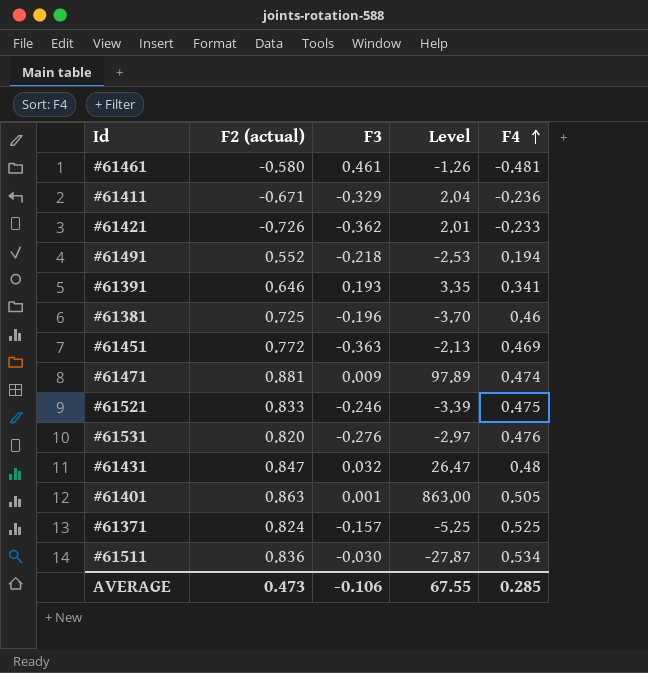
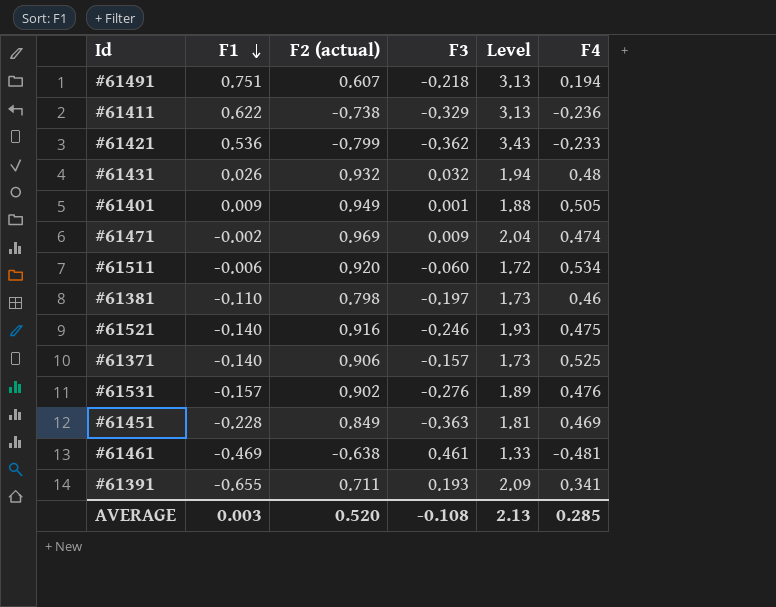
row order: F4 ascending -> F1 descending
column F1 | position: none -> 2
column Level | formula: [F2 (actual)] / [F3] -> [F2 (actual)] / [F4]
#61491 | F2 (actual): 0.552 -> 0.607
#61411 | F2 (actual): -0.671 -> -0.738
#61421 | F2 (actual): -0.726 -> -0.799
#61431 | F2 (actual): 0.847 -> 0.932
#61401 | F2 (actual): 0.863 -> 0.949
#61471 | F2 (actual): 0.881 -> 0.969
#61511 | F2 (actual): 0.836 -> 0.920
#61511 | F3: -0.030 -> -0.060
#61381 | F2 (actual): 0.725 -> 0.798
#61381 | F3: -0.196 -> -0.197
#61521 | F2 (actual): 0.833 -> 0.916
#61371 | F2 (actual): 0.824 -> 0.906
#61531 | F2 (actual): 0.820 -> 0.902
#61451 | F2 (actual): 0.772 -> 0.849
#61461 | F2 (actual): -0.580 -> -0.638
#61391 | F2 (actual): 0.646 -> 0.711
AVERAGE | F2 (actual): 0.473 -> 0.520
AVERAGE | F3: -0.106 -> -0.108
AVERAGE | Level: 67.55 -> 2.13

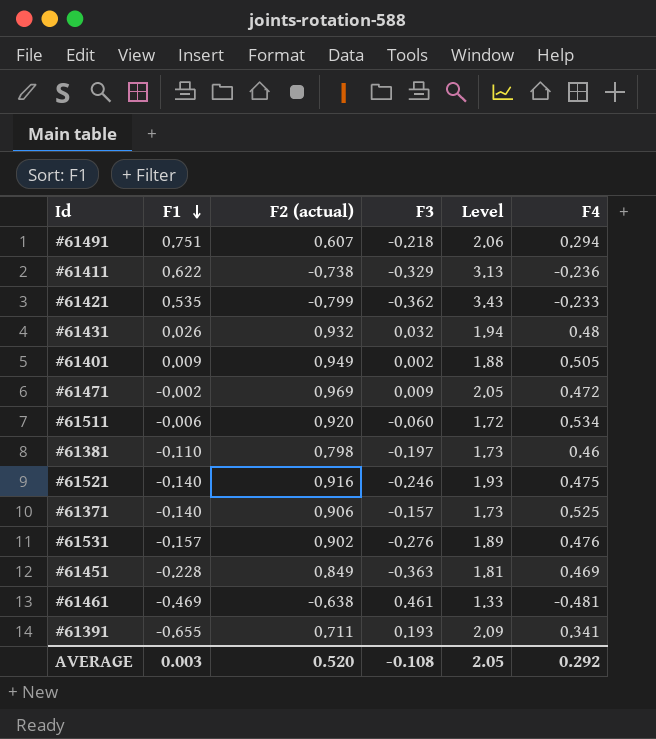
#61491 | Level: 3.13 -> 2.06
#61491 | F4: 0.194 -> 0.294
#61421 | F1: 0.536 -> 0.535
#61401 | F3: 0.001 -> 0.002
#61471 | Level: 2.04 -> 2.05
#61471 | F4: 0.474 -> 0.472
AVERAGE | Level: 2.13 -> 2.05
AVERAGE | F4: 0.285 -> 0.292

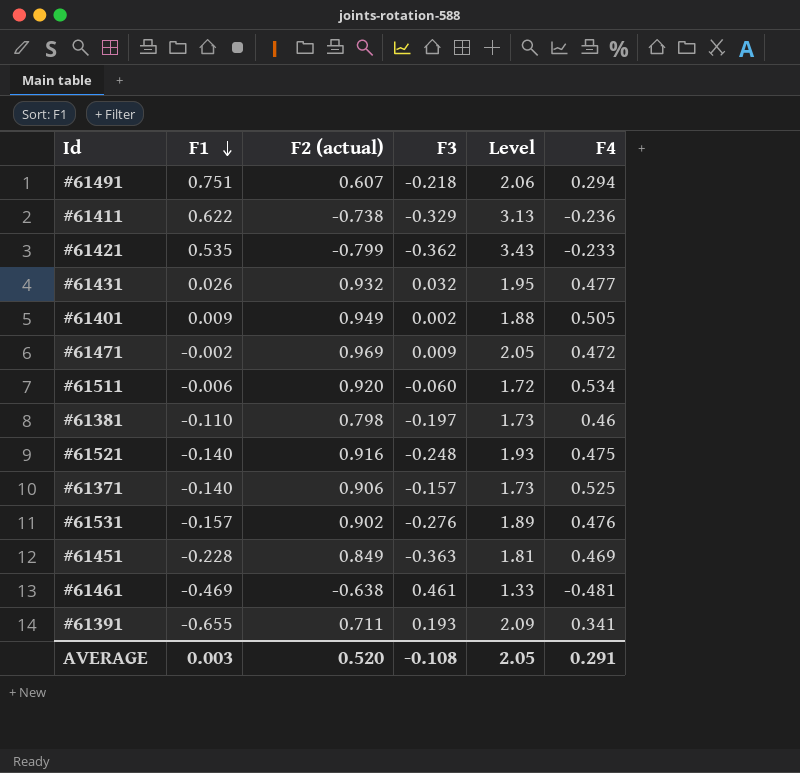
#61431 | Level: 1.94 -> 1.95
#61431 | F4: 0.48 -> 0.477
#61521 | F3: -0.246 -> -0.248
AVERAGE | F4: 0.292 -> 0.291

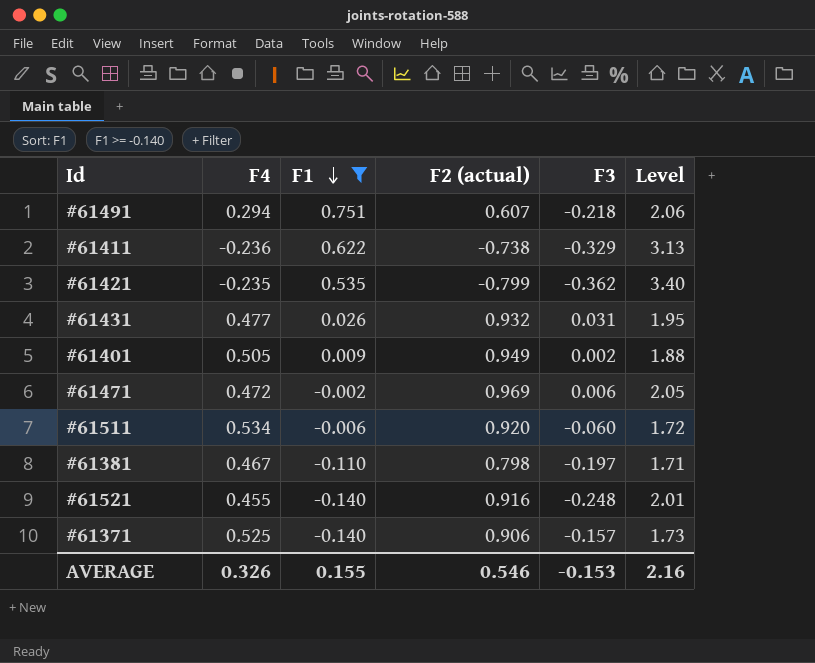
filter: none -> F1 >= -0.140
column F4 | position: 6 -> 2
#61421 | F4: -0.233 -> -0.235
#61421 | Level: 3.43 -> 3.40
#61431 | F3: 0.032 -> 0.031
#61471 | F3: 0.009 -> 0.006
#61381 | F4: 0.46 -> 0.467
#61381 | Level: 1.73 -> 1.71
#61521 | F4: 0.475 -> 0.455
#61521 | Level: 1.93 -> 2.01
AVERAGE | F4: 0.291 -> 0.326
AVERAGE | F1: 0.003 -> 0.155
AVERAGE | F2 (actual): 0.520 -> 0.546
AVERAGE | F3: -0.108 -> -0.153
AVERAGE | Level: 2.05 -> 2.16

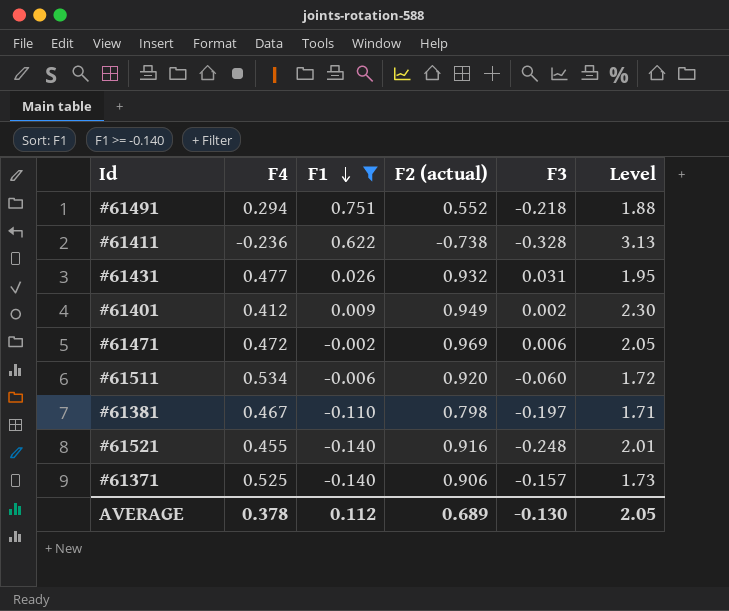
row #61421: -0.235 | 0.535 | -0.799 | -0.362 | 3.40 -> none
#61491 | F2 (actual): 0.607 -> 0.552
#61491 | Level: 2.06 -> 1.88
#61411 | F3: -0.329 -> -0.328
#61401 | F4: 0.505 -> 0.412
#61401 | Level: 1.88 -> 2.30
AVERAGE | F4: 0.326 -> 0.378
AVERAGE | F1: 0.155 -> 0.112
AVERAGE | F2 (actual): 0.546 -> 0.689
AVERAGE | F3: -0.153 -> -0.130
AVERAGE | Level: 2.16 -> 2.05

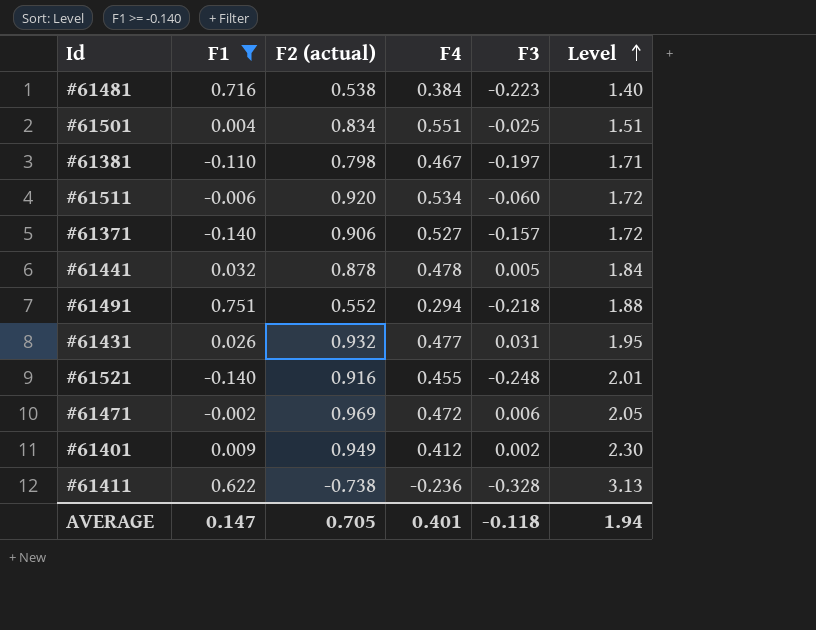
row order: F1 descending -> Level ascending
column F4 | position: 2 -> 4
row #61481: none -> 0.716 | 0.538 | 0.384 | -0.223 | 1.40
row #61501: none -> 0.004 | 0.834 | 0.551 | -0.025 | 1.51
#61371 | F4: 0.525 -> 0.527
#61371 | Level: 1.73 -> 1.72
row #61441: none -> 0.032 | 0.878 | 0.478 | 0.005 | 1.84
AVERAGE | F1: 0.112 -> 0.147
AVERAGE | F2 (actual): 0.689 -> 0.705
AVERAGE | F4: 0.378 -> 0.401
AVERAGE | F3: -0.130 -> -0.118
AVERAGE | Level: 2.05 -> 1.94

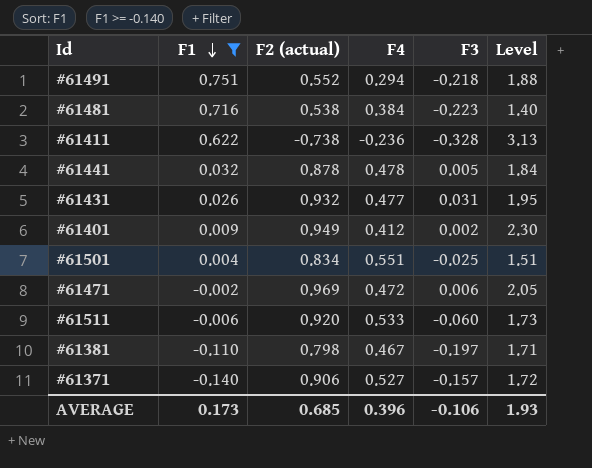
row order: Level ascending -> F1 descending
row #61521: -0.140 | 0.916 | 0.455 | -0.248 | 2.01 -> none
#61511 | F4: 0.534 -> 0.533
#61511 | Level: 1.72 -> 1.73
AVERAGE | F1: 0.147 -> 0.173
AVERAGE | F2 (actual): 0.705 -> 0.685
AVERAGE | F4: 0.401 -> 0.396
AVERAGE | F3: -0.118 -> -0.106
AVERAGE | Level: 1.94 -> 1.93

